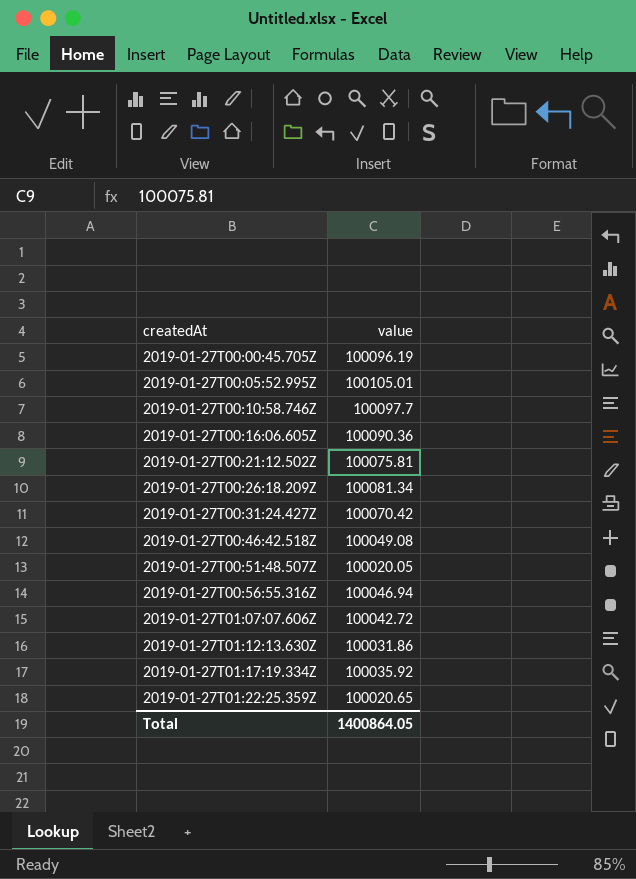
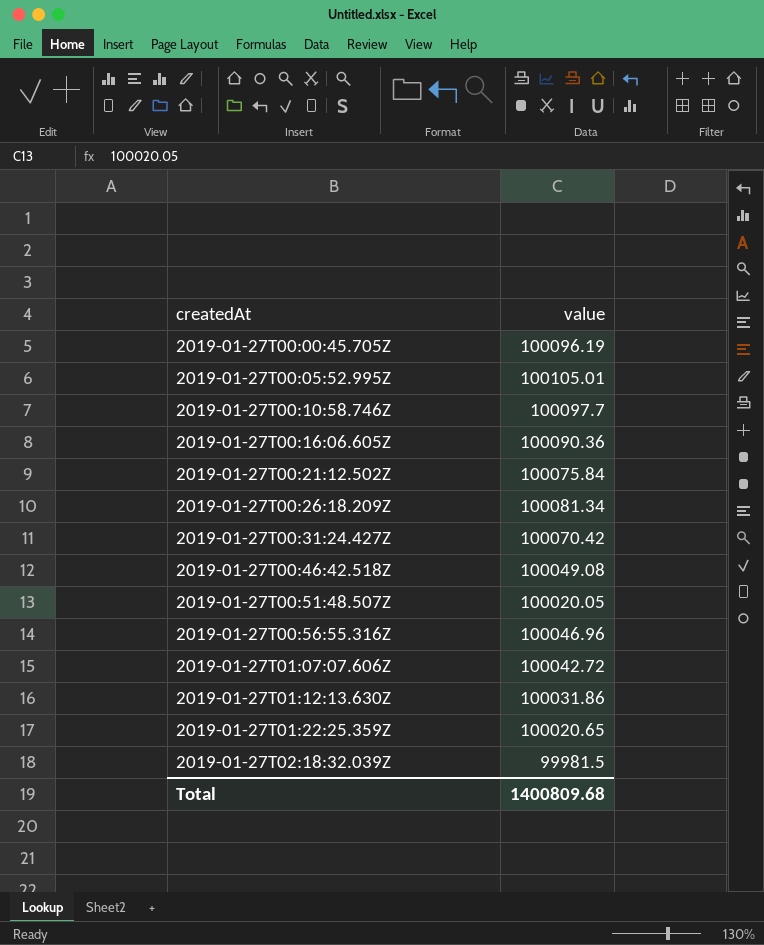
row 2019-01-27T01:17:19.334Z: 100035.92 -> none
2019-01-27T00:21:12.502Z | value: 100075.81 -> 100075.84
2019-01-27T00:56:55.316Z | value: 100046.94 -> 100046.96
row 2019-01-27T02:18:32.039Z: none -> 99981.5
Total | value: 1400864.05 -> 1400809.68

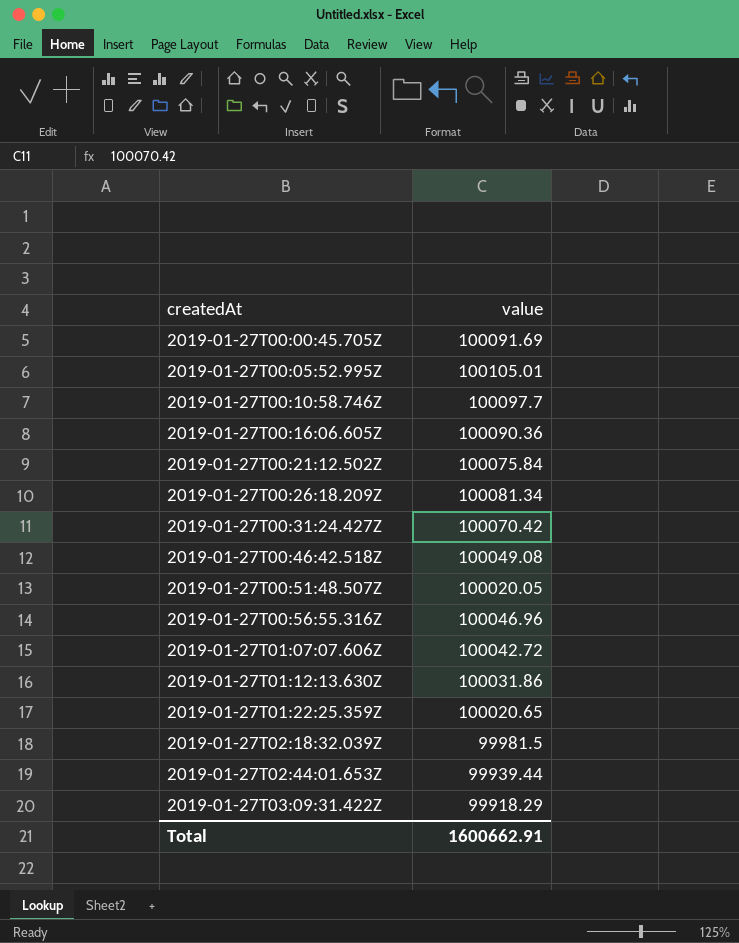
2019-01-27T00:00:45.705Z | value: 100096.19 -> 100091.69
row 2019-01-27T02:44:01.653Z: none -> 99939.44
row 2019-01-27T03:09:31.422Z: none -> 99918.29
Total | value: 1400809.68 -> 1600662.91

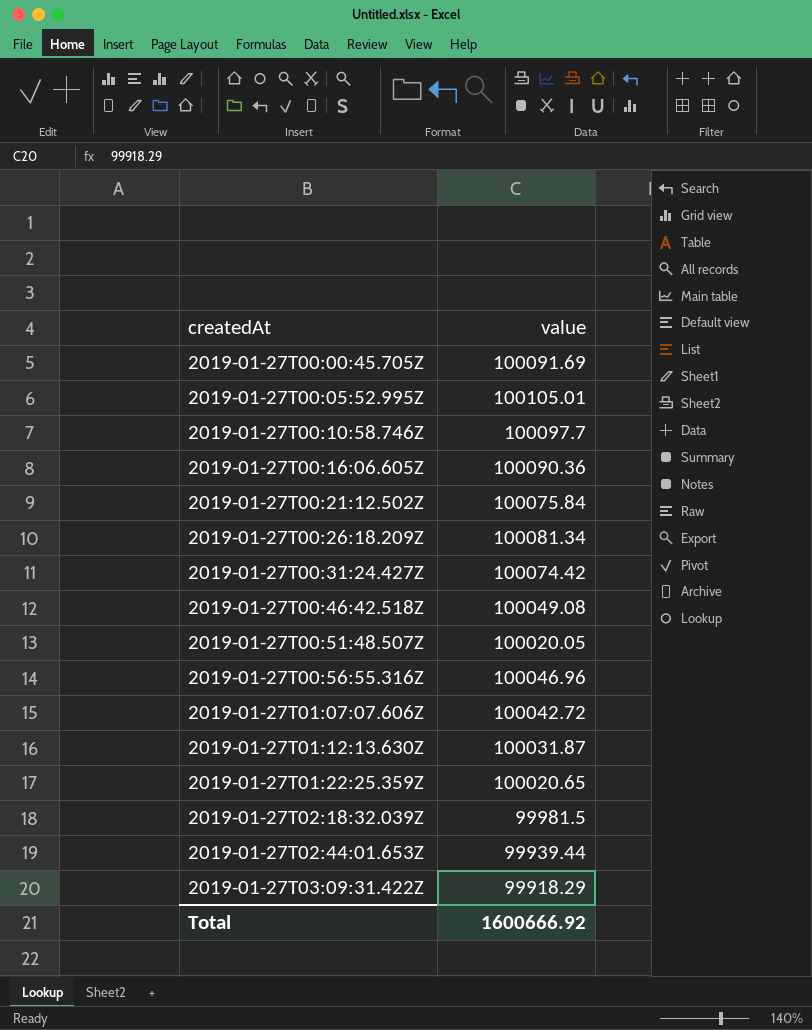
2019-01-27T00:31:24.427Z | value: 100070.42 -> 100074.42
2019-01-27T01:12:13.630Z | value: 100031.86 -> 100031.87
Total | value: 1600662.91 -> 1600666.92

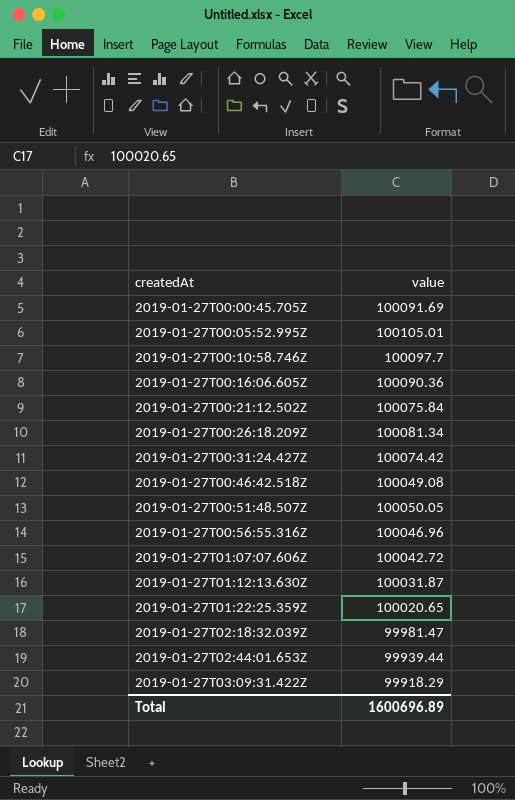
2019-01-27T00:51:48.507Z | value: 100020.05 -> 100050.05
2019-01-27T02:18:32.039Z | value: 99981.5 -> 99981.47
Total | value: 1600666.92 -> 1600696.89

